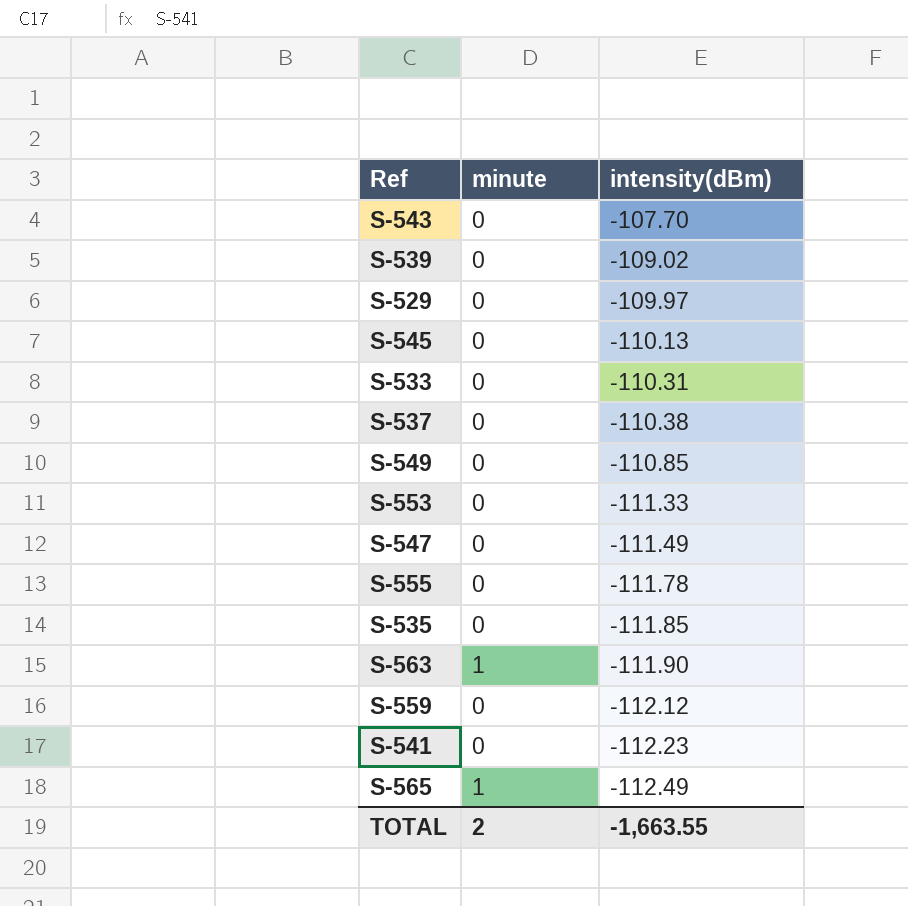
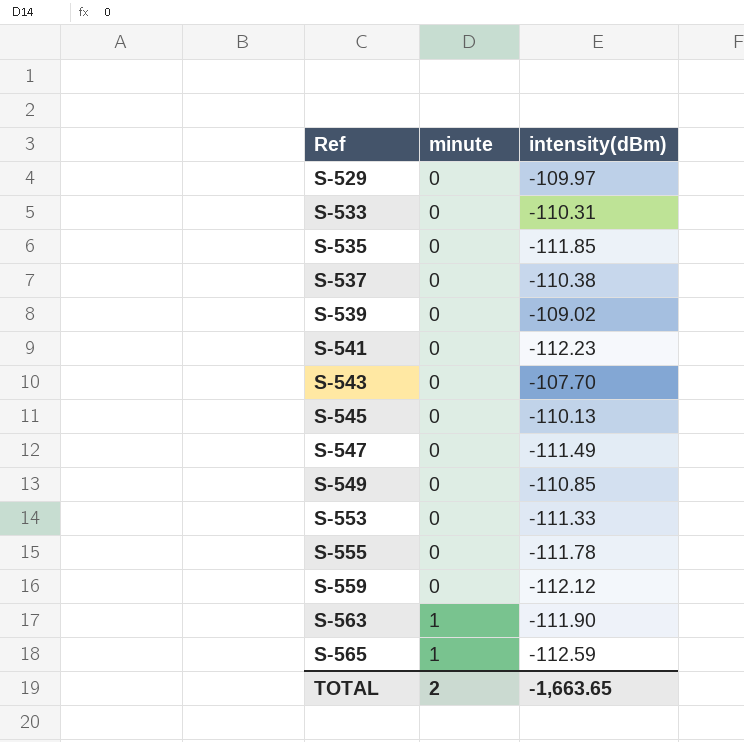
row order: intensity(dBm) descending -> Ref ascending
S-565 | intensity(dBm): -112.49 -> -112.59
TOTAL | intensity(dBm): -1,663.55 -> -1,663.65

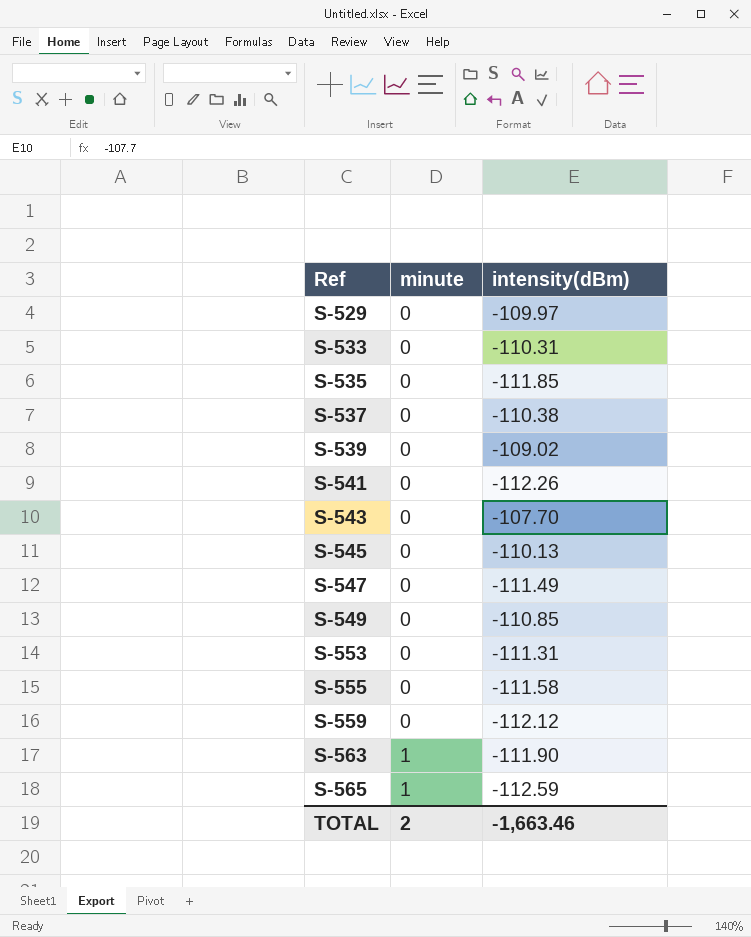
S-541 | intensity(dBm): -112.23 -> -112.26
S-553 | intensity(dBm): -111.33 -> -111.31
S-555 | intensity(dBm): -111.78 -> -111.58
TOTAL | intensity(dBm): -1,663.65 -> -1,663.46

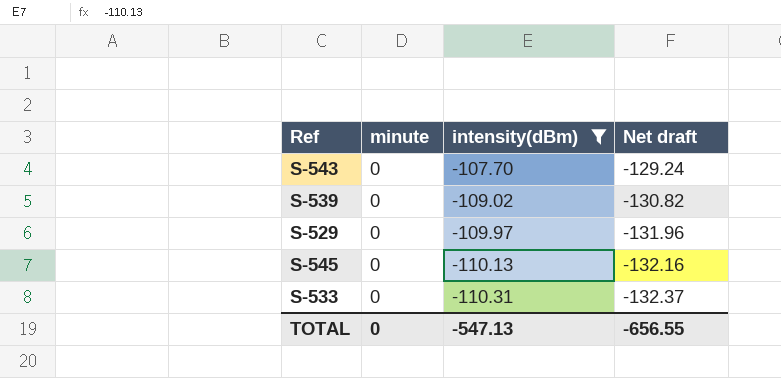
filter: none -> intensity(dBm) >= -110.31
row order: Ref ascending -> intensity(dBm) descending
column Net draft | formula: none -> [intensity(dBm)] * 1.2
TOTAL | minute: 2 -> 0
TOTAL | intensity(dBm): -1,663.46 -> -547.13

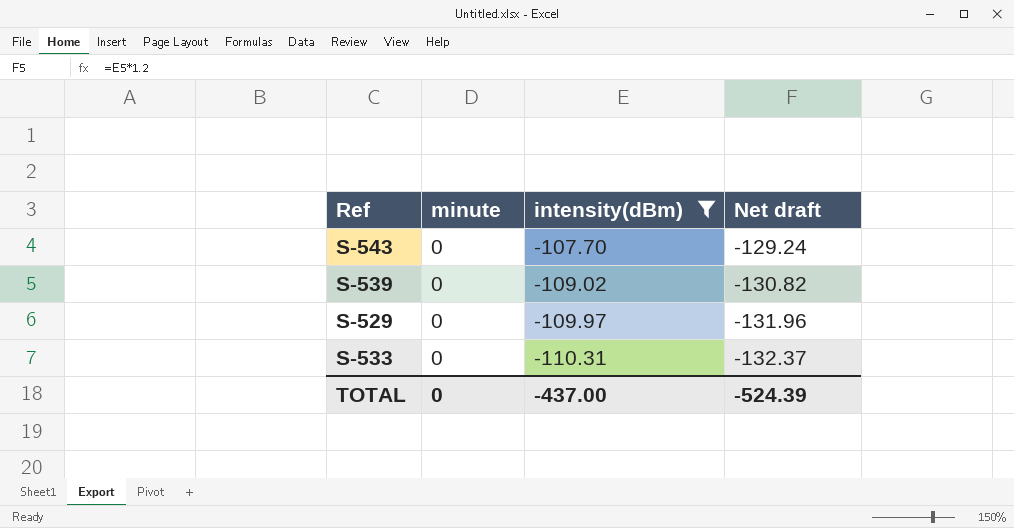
row S-545: 0 | -110.13 | -132.16 -> none
TOTAL | intensity(dBm): -547.13 -> -437.00
TOTAL | Net draft: -656.55 -> -524.39

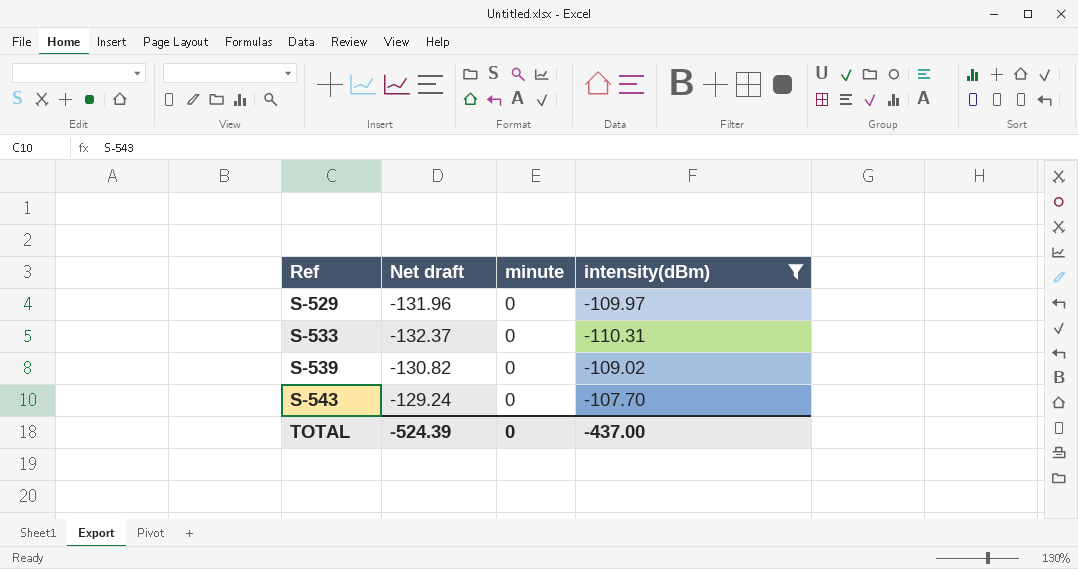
row order: intensity(dBm) descending -> Ref ascending
column Net draft | position: 4 -> 2

